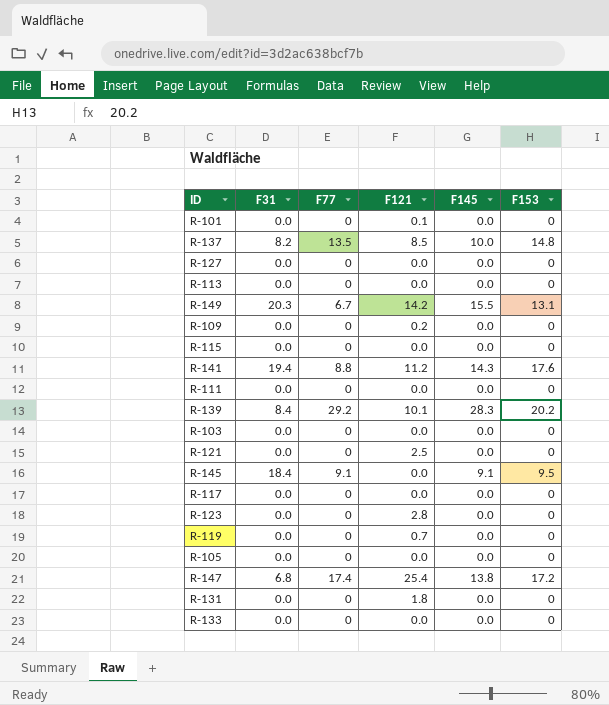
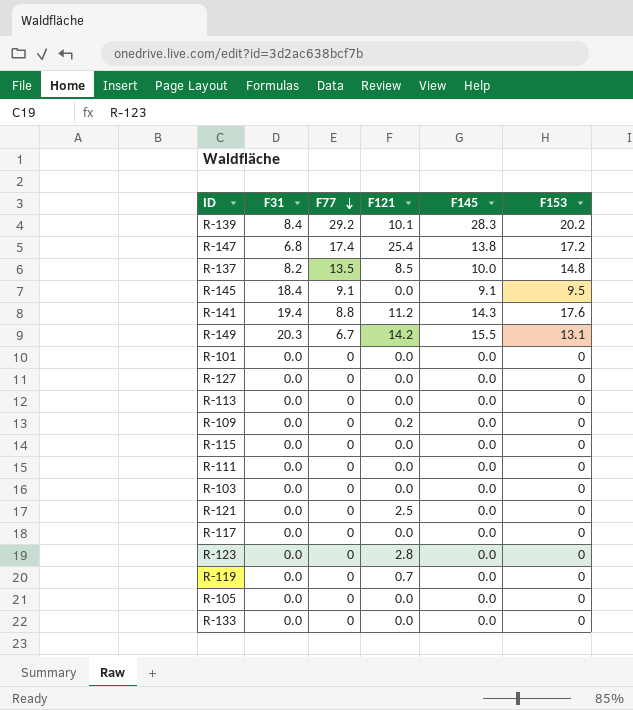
row order: none -> F77 descending
row R-131: 0.0 | 0 | 1.8 | 0.0 | 0 -> none
R-101 | F121: 0.1 -> 0.0

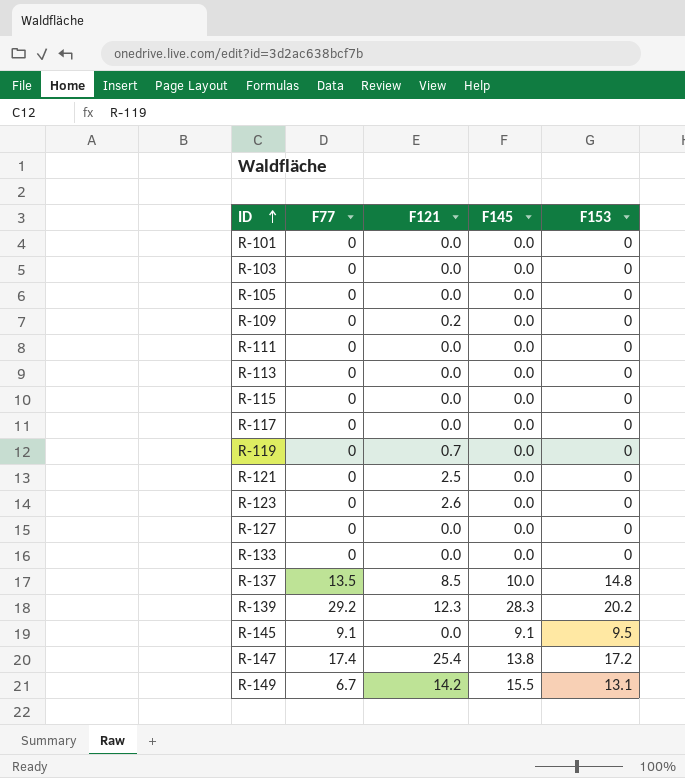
row order: F77 descending -> ID ascending
column F31 | position: 2 -> none
row R-141: 19.4 | 8.8 | 11.2 | 14.3 | 17.6 -> none
R-123 | F121: 2.8 -> 2.6
R-139 | F121: 10.1 -> 12.3

